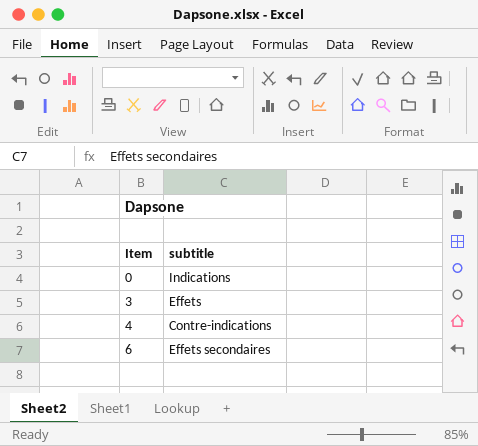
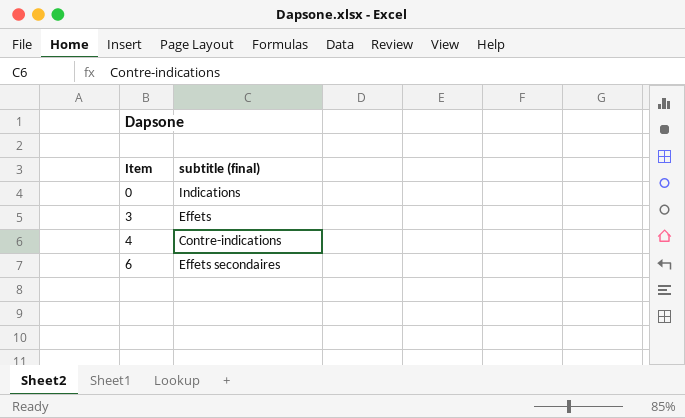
column name: subtitle -> subtitle (final)

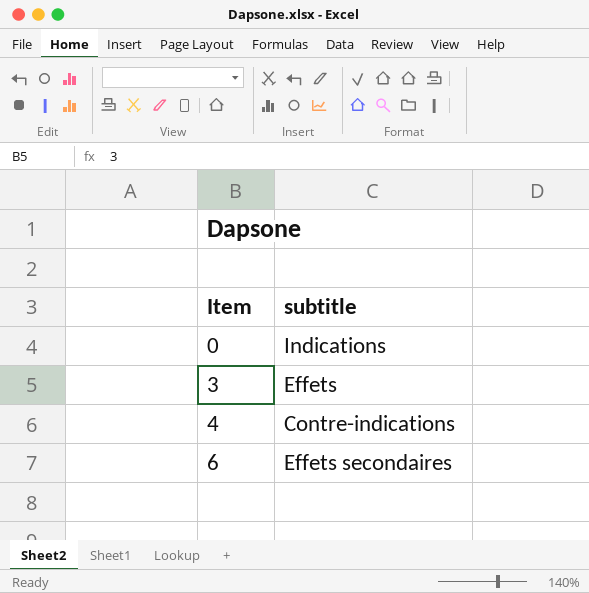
column name: subtitle (final) -> subtitle

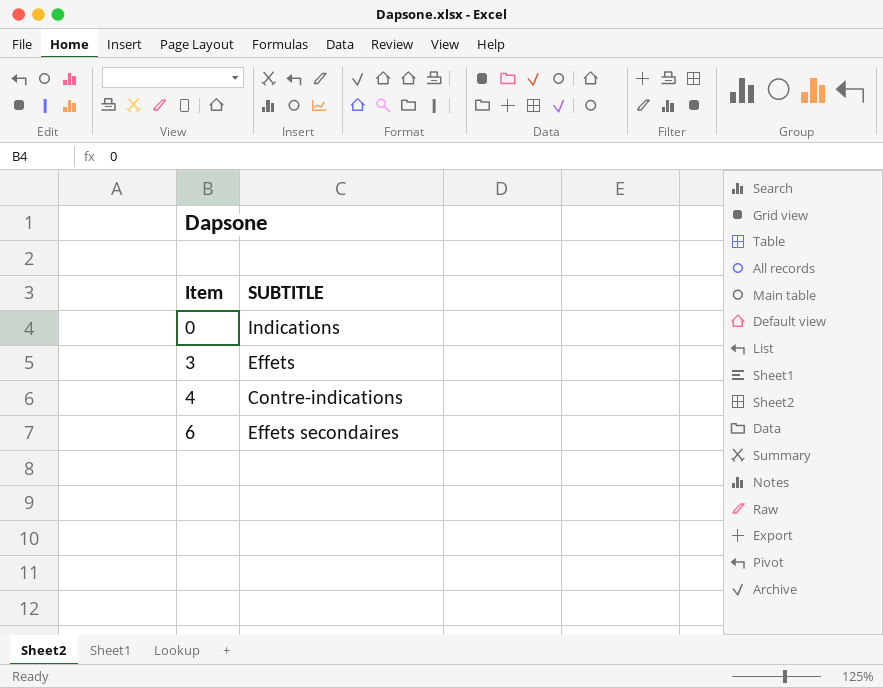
column name: subtitle -> SUBTITLE

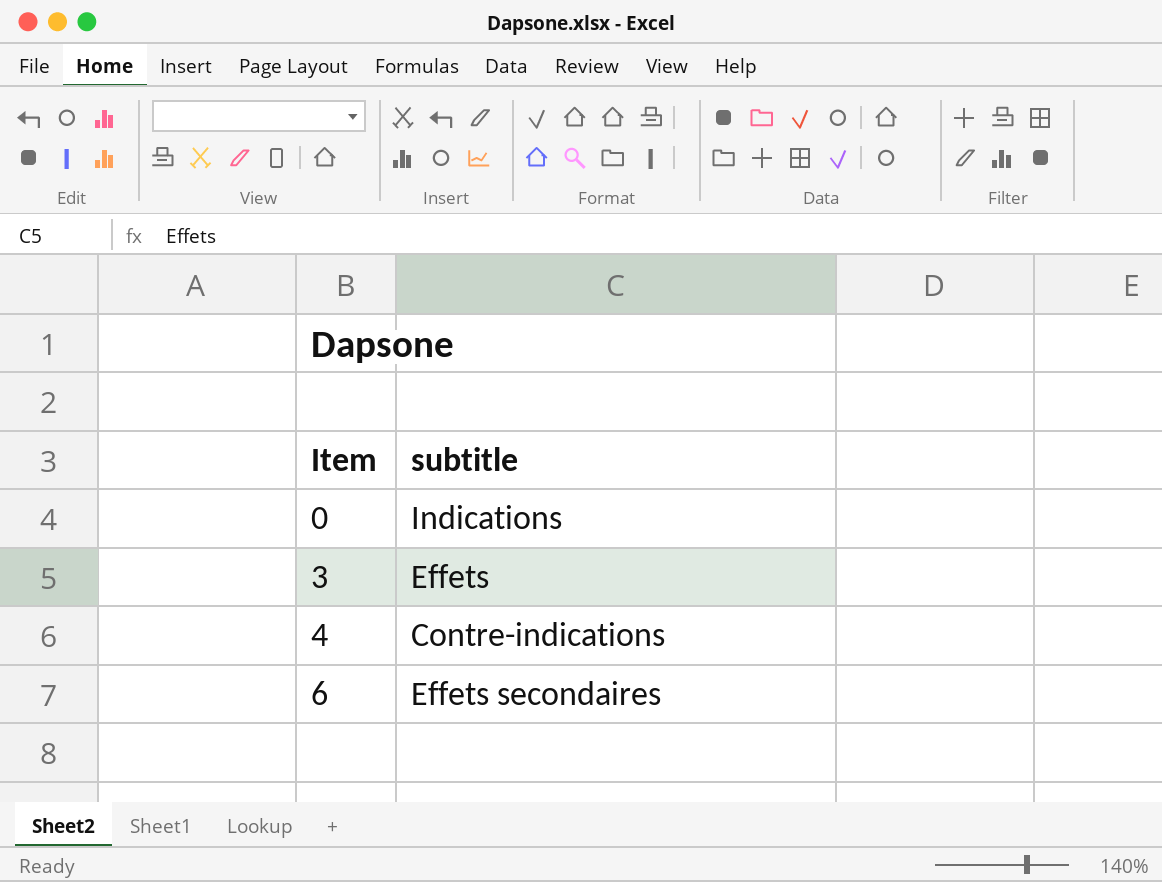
column name: SUBTITLE -> subtitle

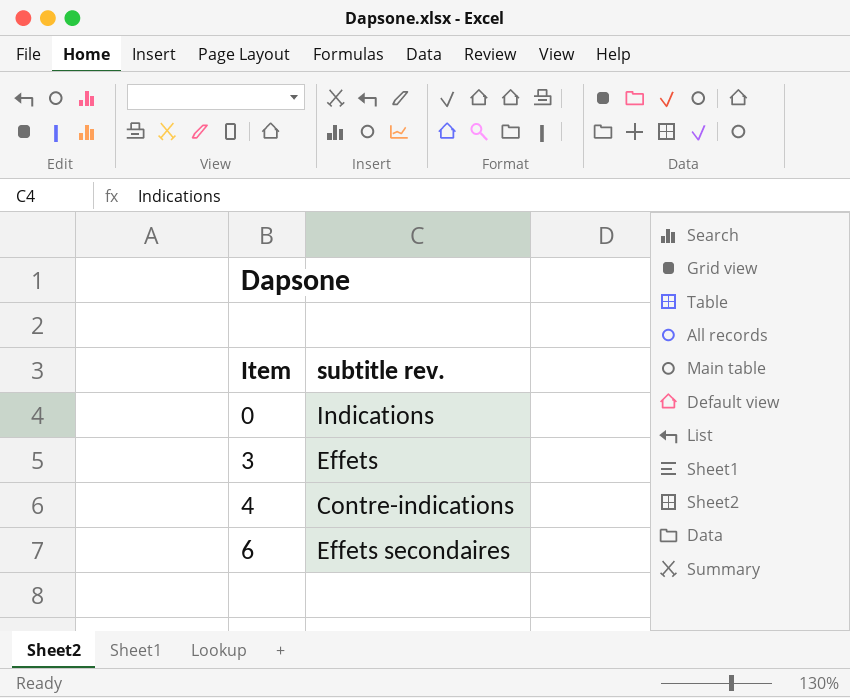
column name: subtitle -> subtitle rev.

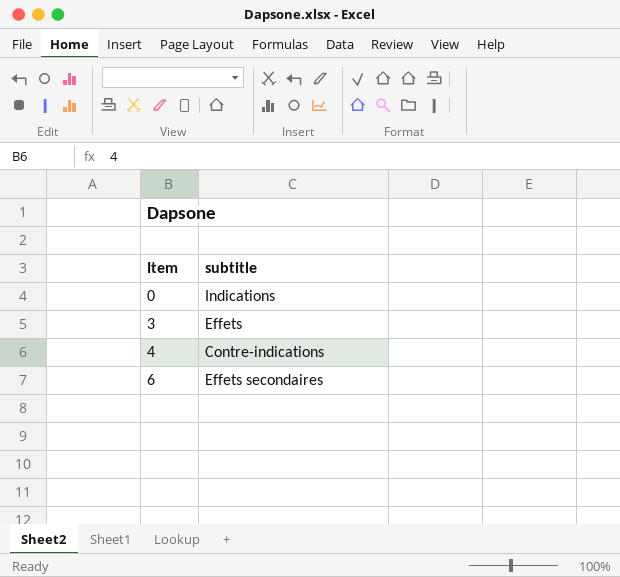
column name: subtitle rev. -> subtitle

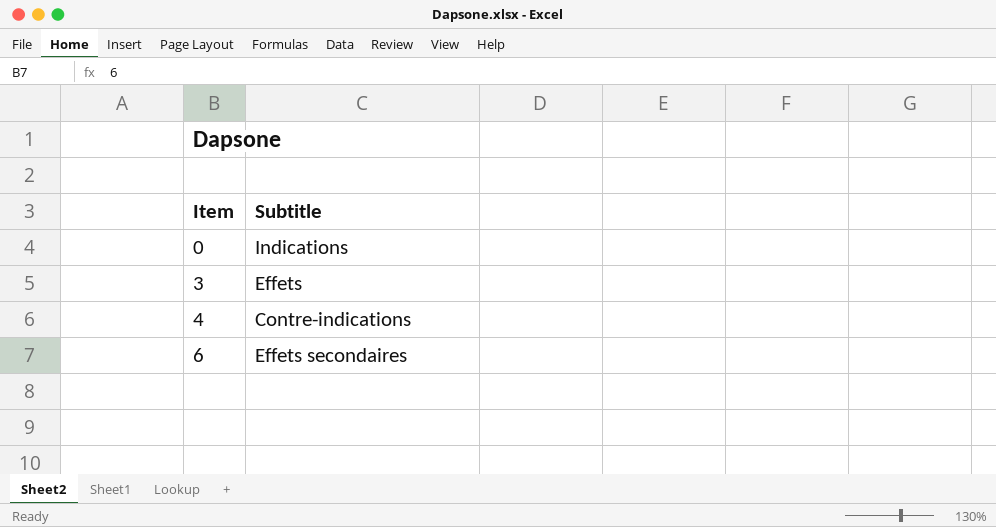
column name: subtitle -> Subtitle

